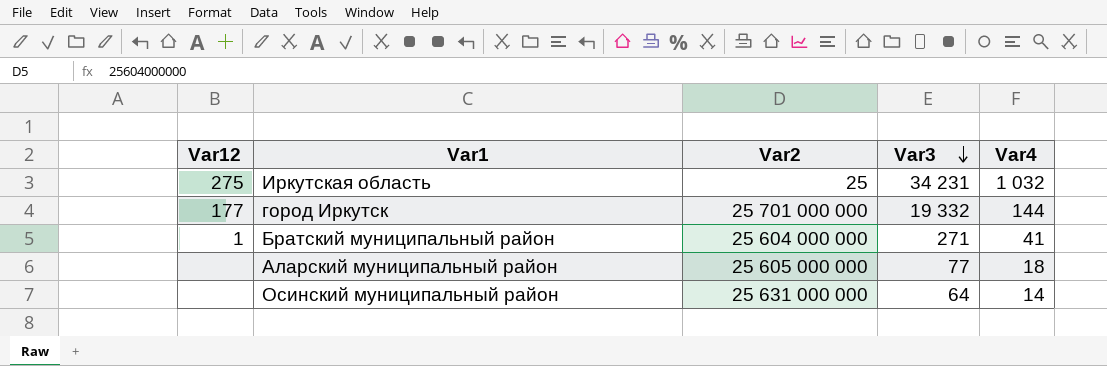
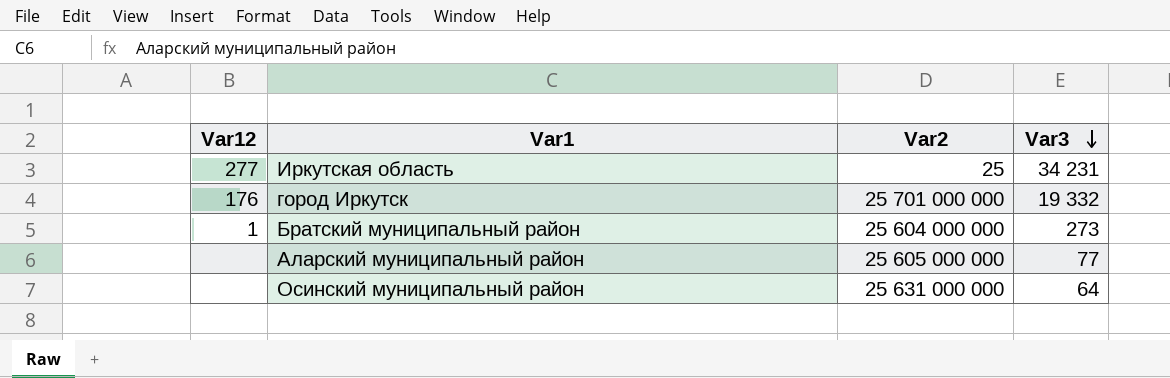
column Var4 | position: 5 -> none
Иркутская область | Var12: 275 -> 277
город Иркутск | Var12: 177 -> 176
Братский муниципальный район | Var3: 271 -> 273

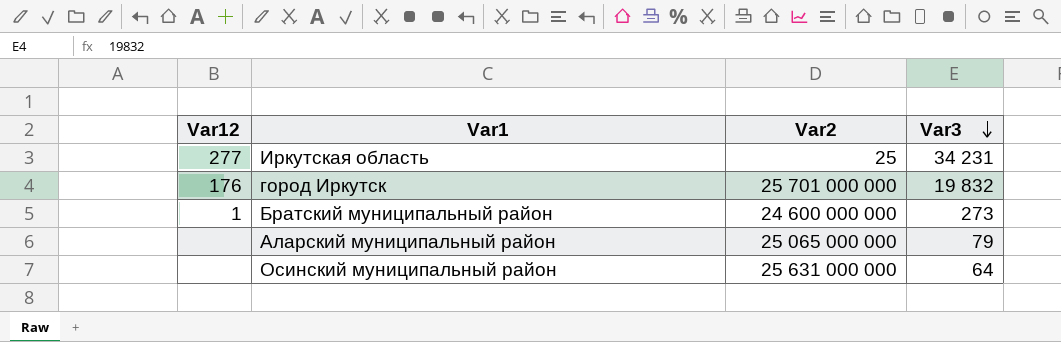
город Иркутск | Var3: 19 332 -> 19 832
Братский муниципальный район | Var2: 25 604 000 000 -> 24 600 000 000
Аларский муниципальный район | Var2: 25 605 000 000 -> 25 065 000 000
Аларский муниципальный район | Var3: 77 -> 79

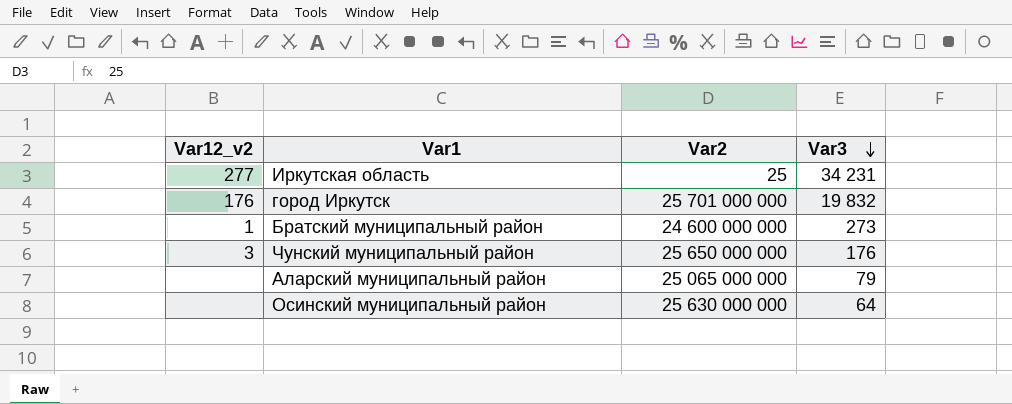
column name: Var12 -> Var12_v2
row Чунский муниципальный район: none -> 3 | 25 650 000 000 | 176
Осинский муниципальный район | Var2: 25 631 000 000 -> 25 630 000 000

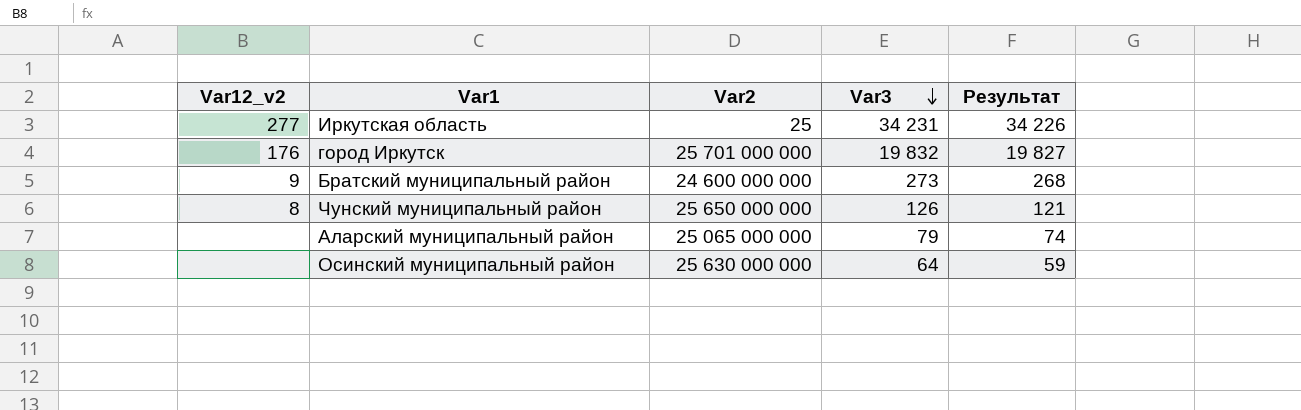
column Результат | formula: none -> [Var3] - 5
Братский муниципальный район | Var12_v2: 1 -> 9
Чунский муниципальный район | Var12_v2: 3 -> 8
Чунский муниципальный район | Var3: 176 -> 126

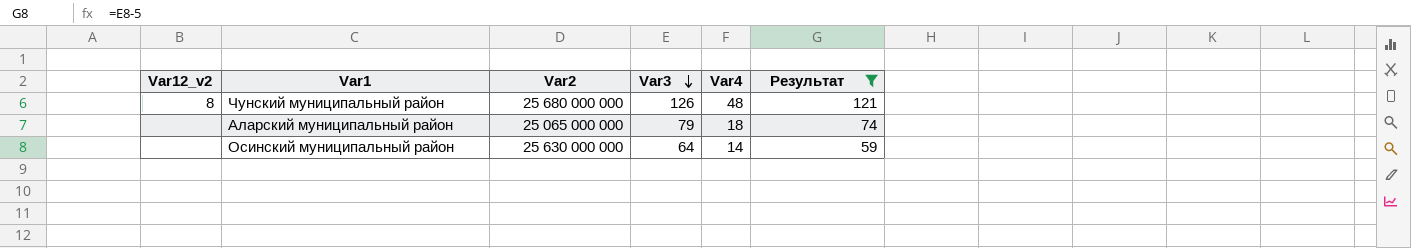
filter: none -> Результат <= 121
column Var4 | position: none -> 5
Чунский муниципальный район | Var2: 25 650 000 000 -> 25 680 000 000

